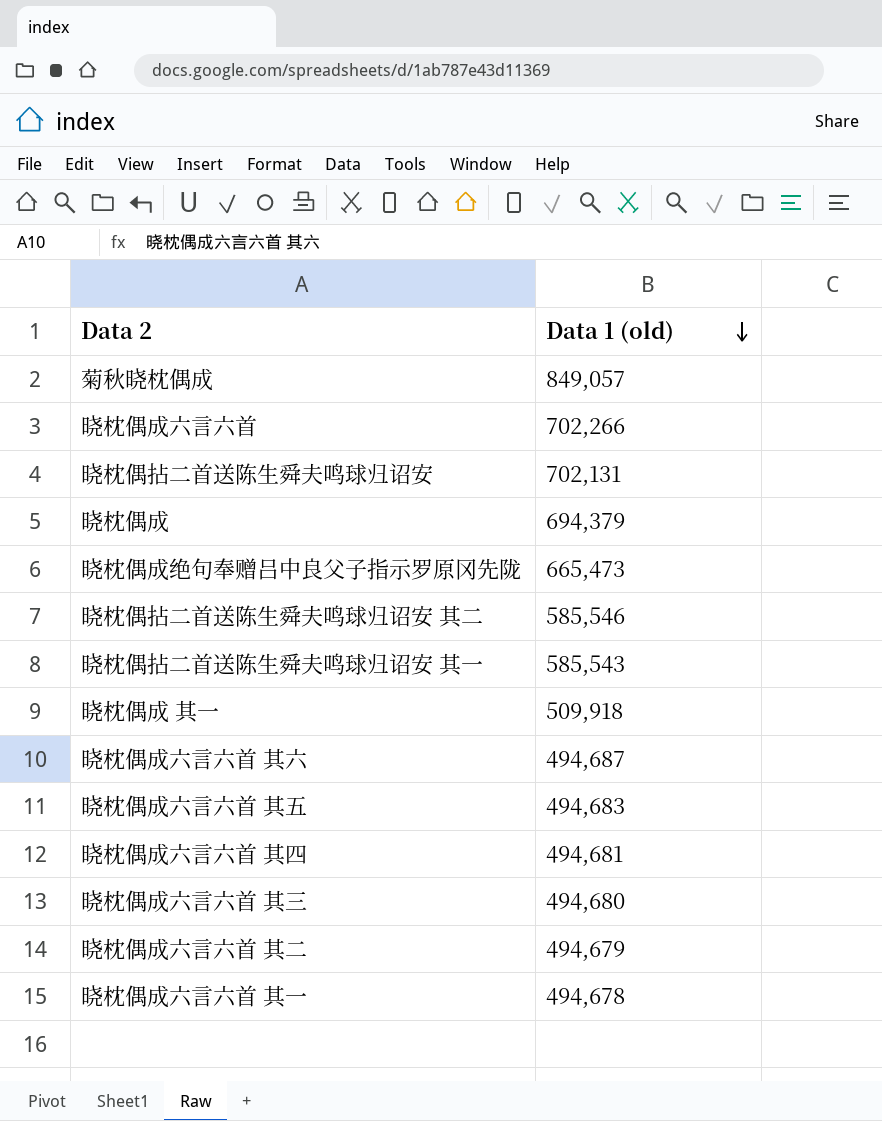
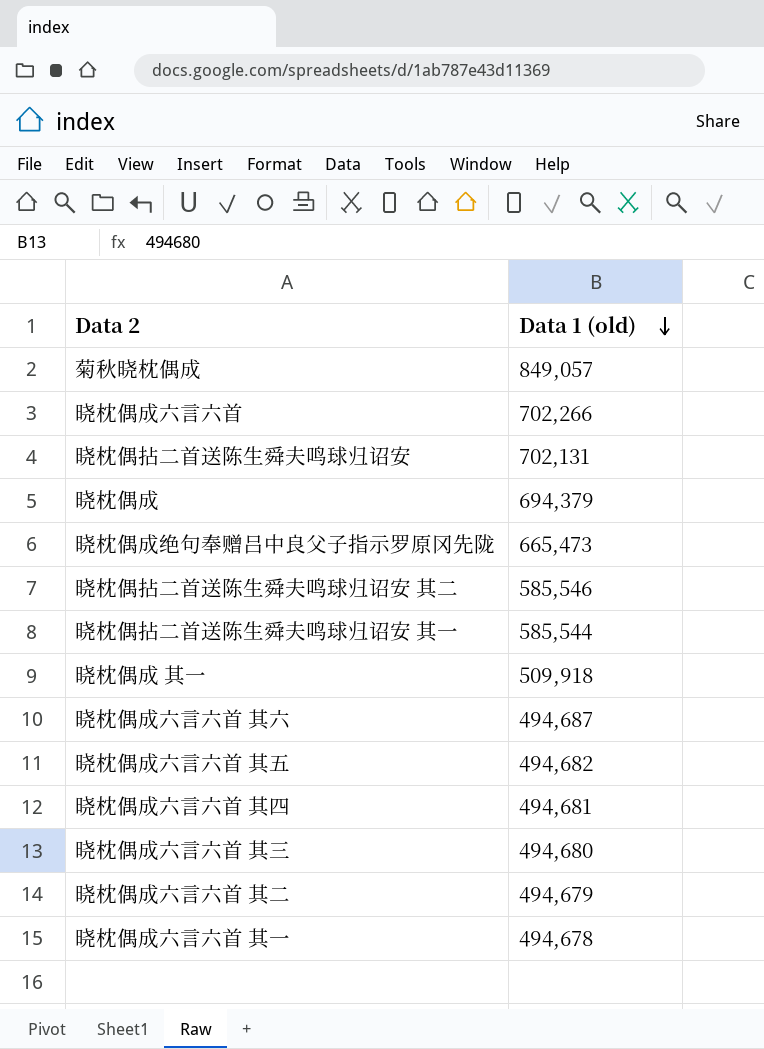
晓枕偶拈二首送陈生舜夫鸣球归诏安 其一 | Data 1 (old): 585,543 -> 585,544
晓枕偶成六言六首 其五 | Data 1 (old): 494,683 -> 494,682

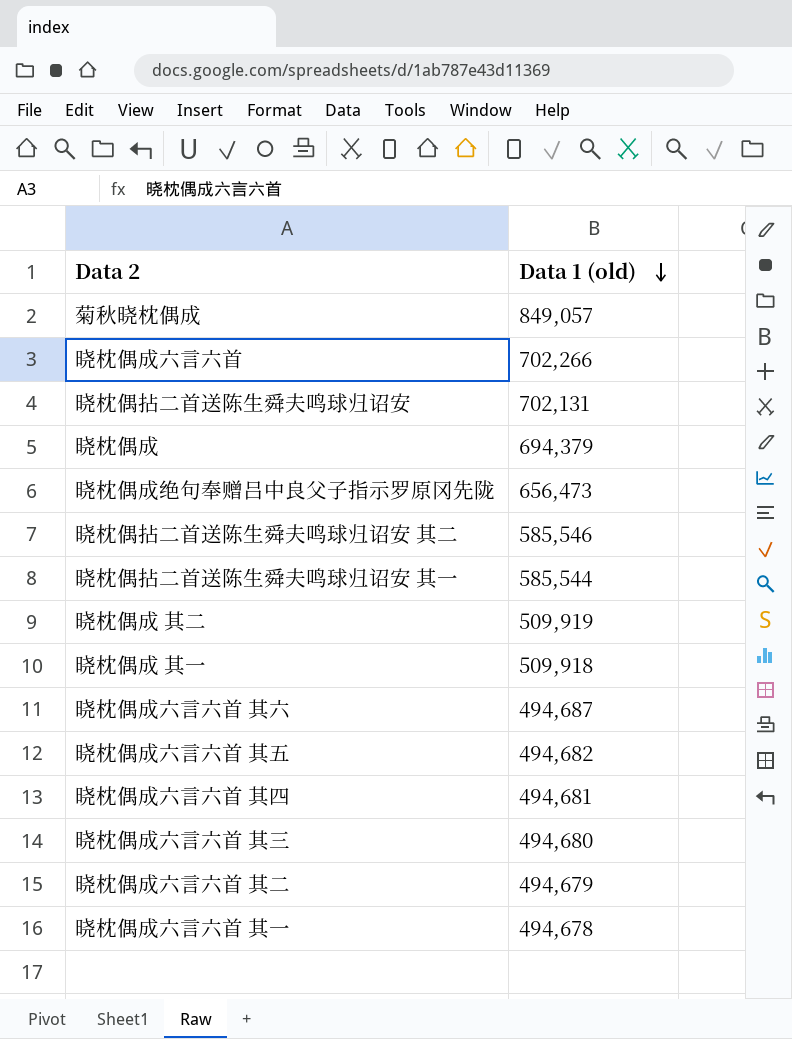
晓枕偶成绝句奉赠吕中良父子指示罗原冈先陇 | Data 1 (old): 665,473 -> 656,473
row 晓枕偶成 其二: none -> 509,919

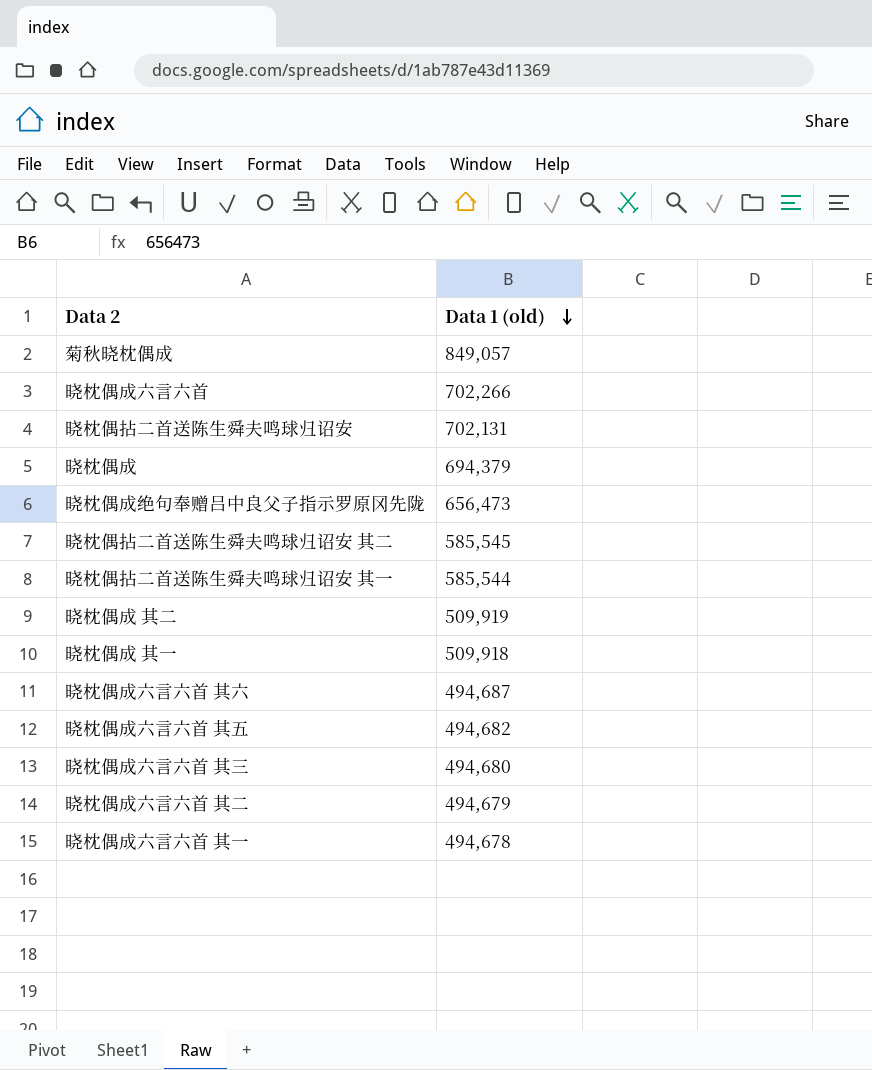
row 晓枕偶成六言六首 其四: 494,681 -> none
晓枕偶拈二首送陈生舜夫鸣球归诏安 其二 | Data 1 (old): 585,546 -> 585,545

